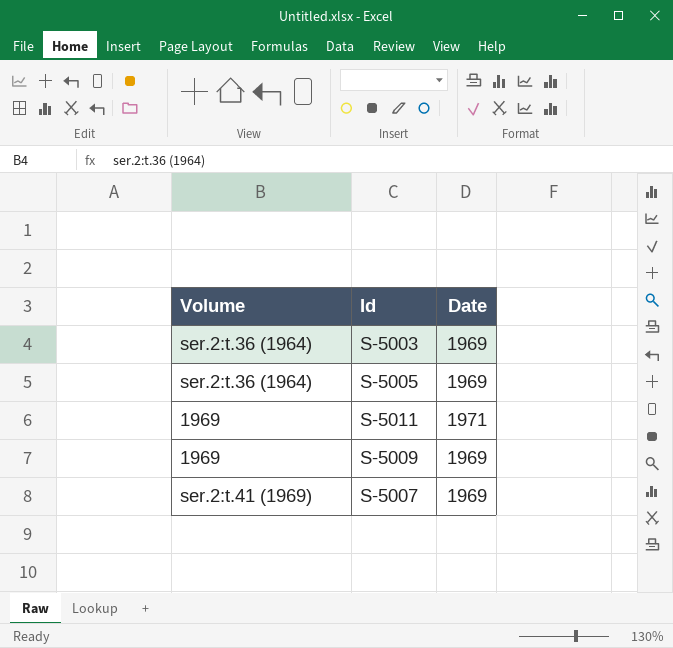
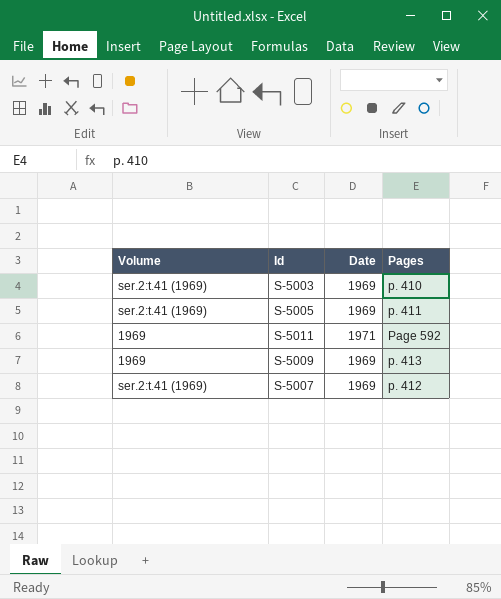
column Pages | position: none -> 4
S-5003 | Volume: ser.2:t.36 (1964) -> ser.2:t.41 (1969)
S-5005 | Volume: ser.2:t.36 (1964) -> ser.2:t.41 (1969)

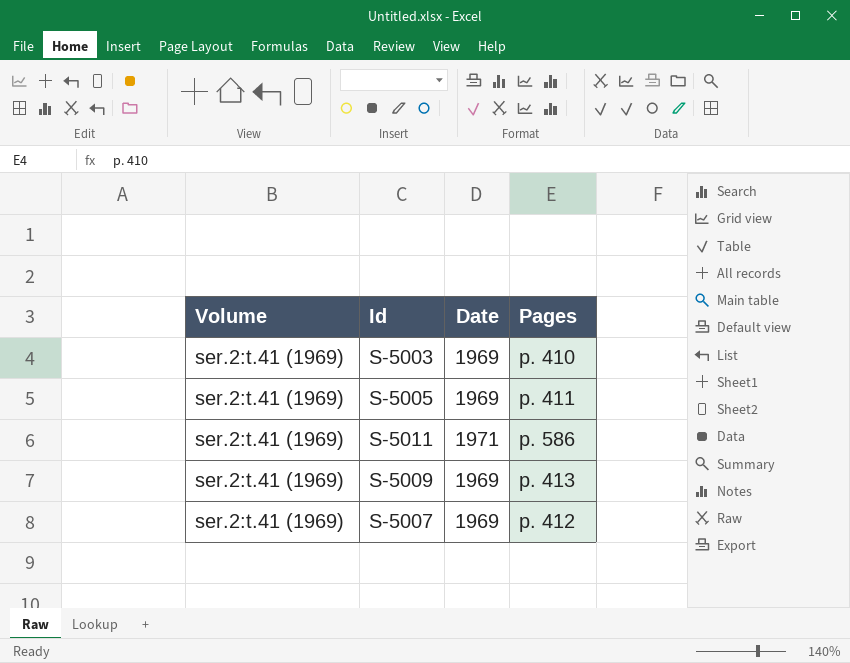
S-5011 | Volume: 1969 -> ser.2:t.41 (1969)
S-5011 | Pages: Page 592 -> p. 586
S-5009 | Volume: 1969 -> ser.2:t.41 (1969)

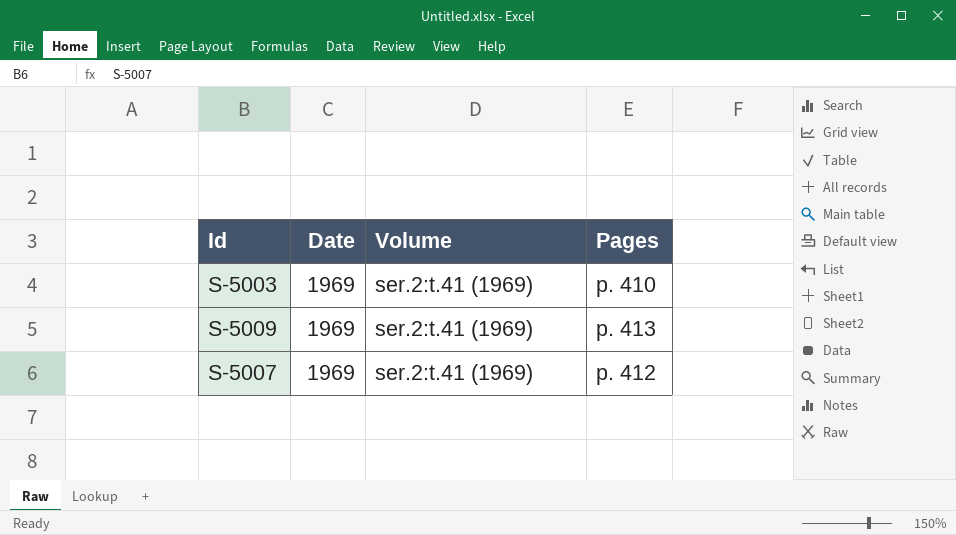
column Volume | position: 1 -> 3
row S-5005: ser.2:t.41 (1969) | 1969 | p. 411 -> none
row S-5011: ser.2:t.41 (1969) | 1971 | p. 586 -> none

